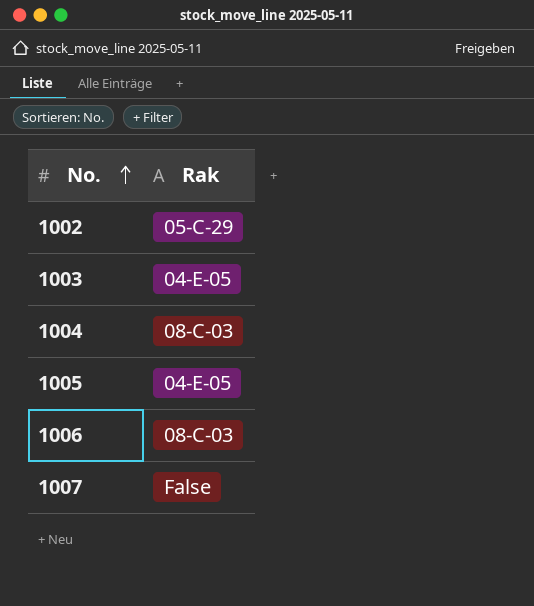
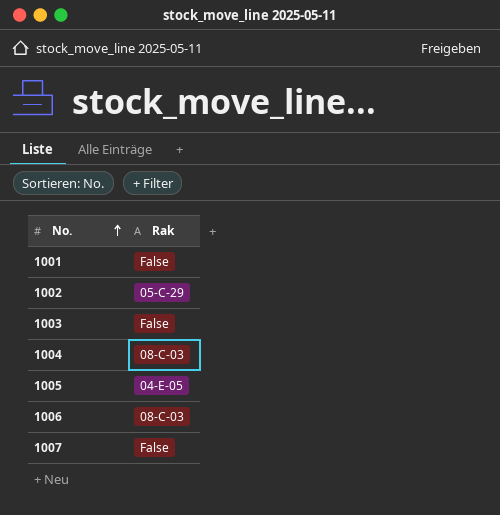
row 1001: none -> False
1003 | Rak: 04-E-05 -> False

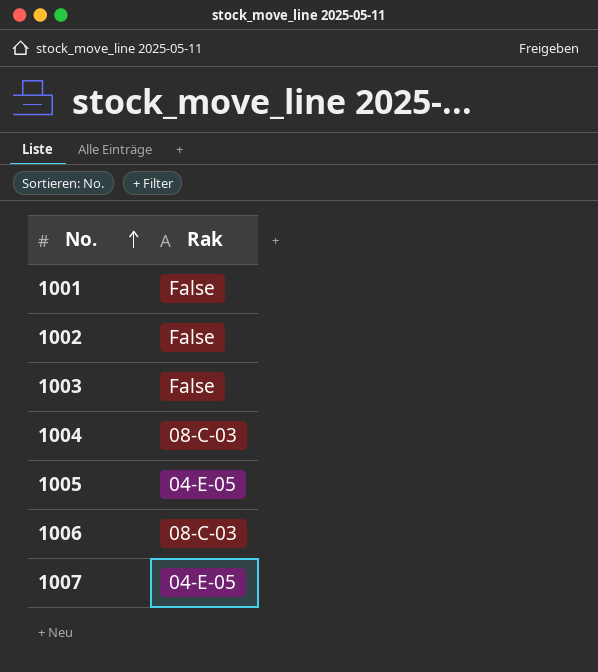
1002 | Rak: 05-C-29 -> False
1007 | Rak: False -> 04-E-05

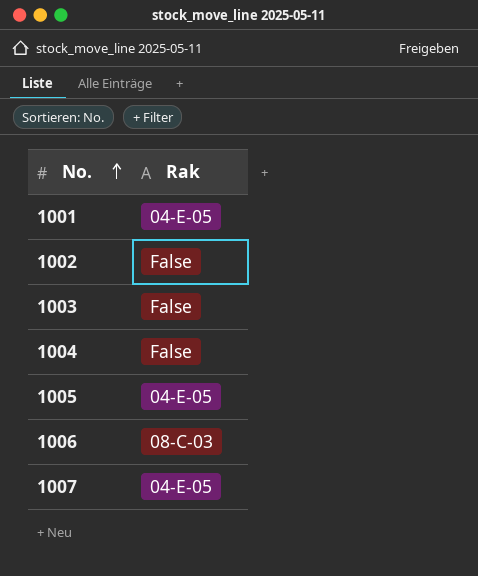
1001 | Rak: False -> 04-E-05
1004 | Rak: 08-C-03 -> False

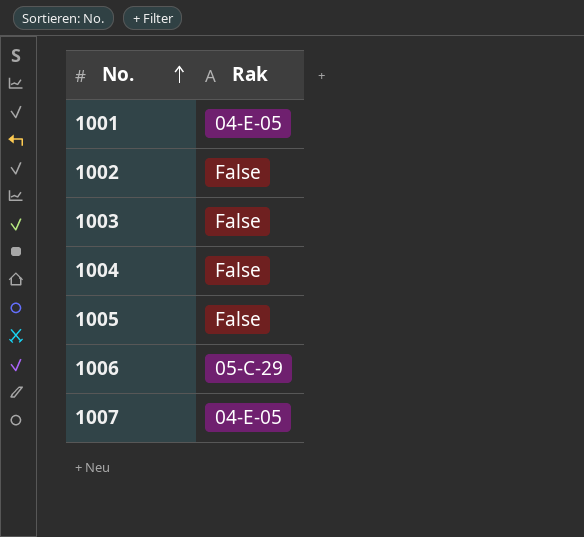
1005 | Rak: 04-E-05 -> False
1006 | Rak: 08-C-03 -> 05-C-29

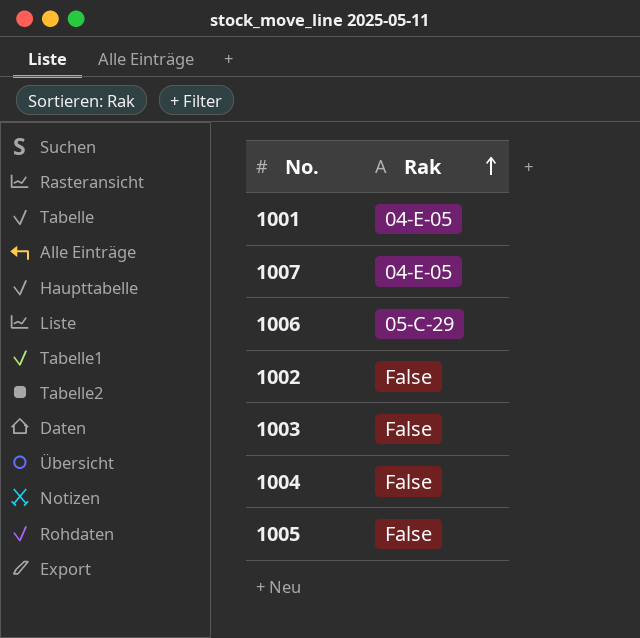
row order: No. ascending -> Rak ascending

